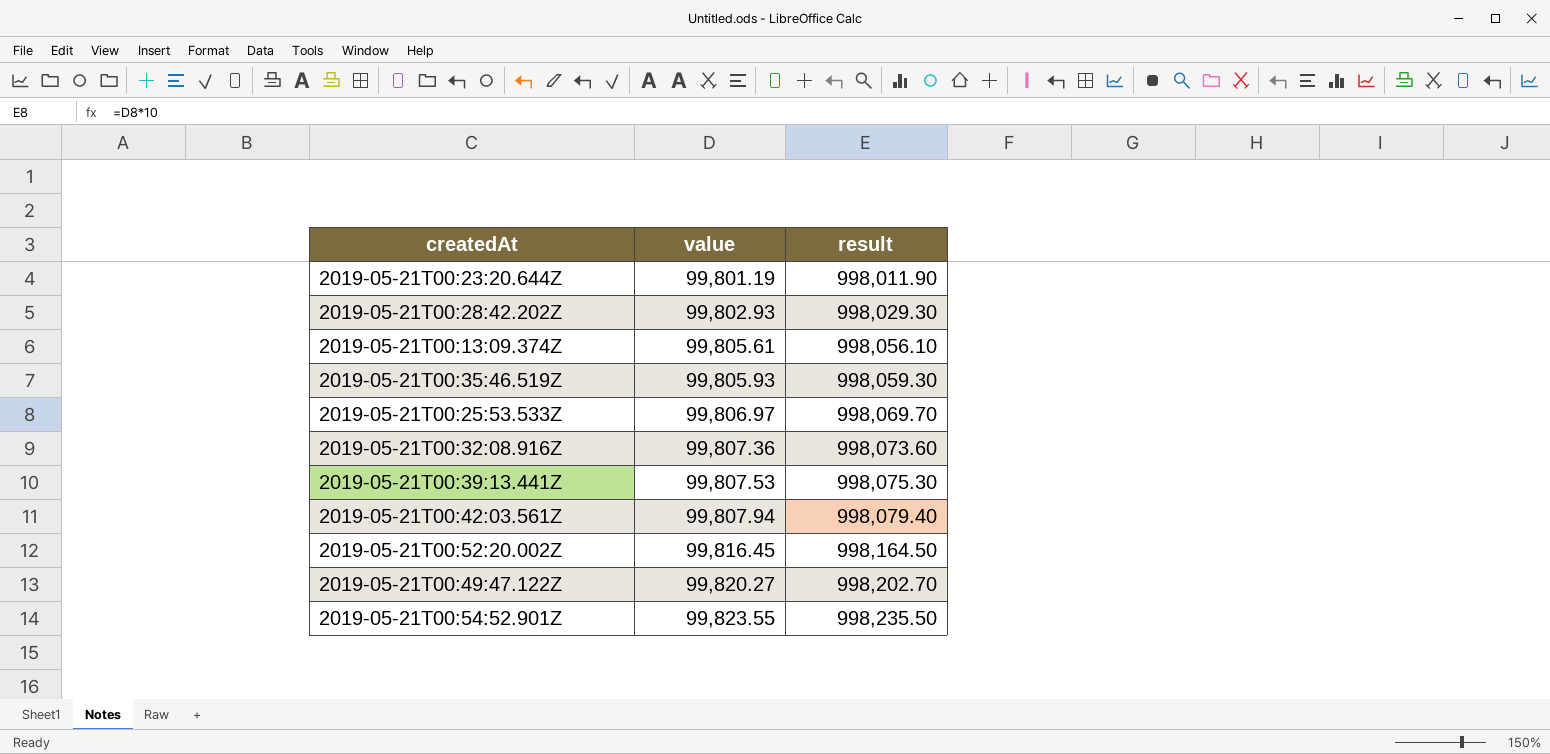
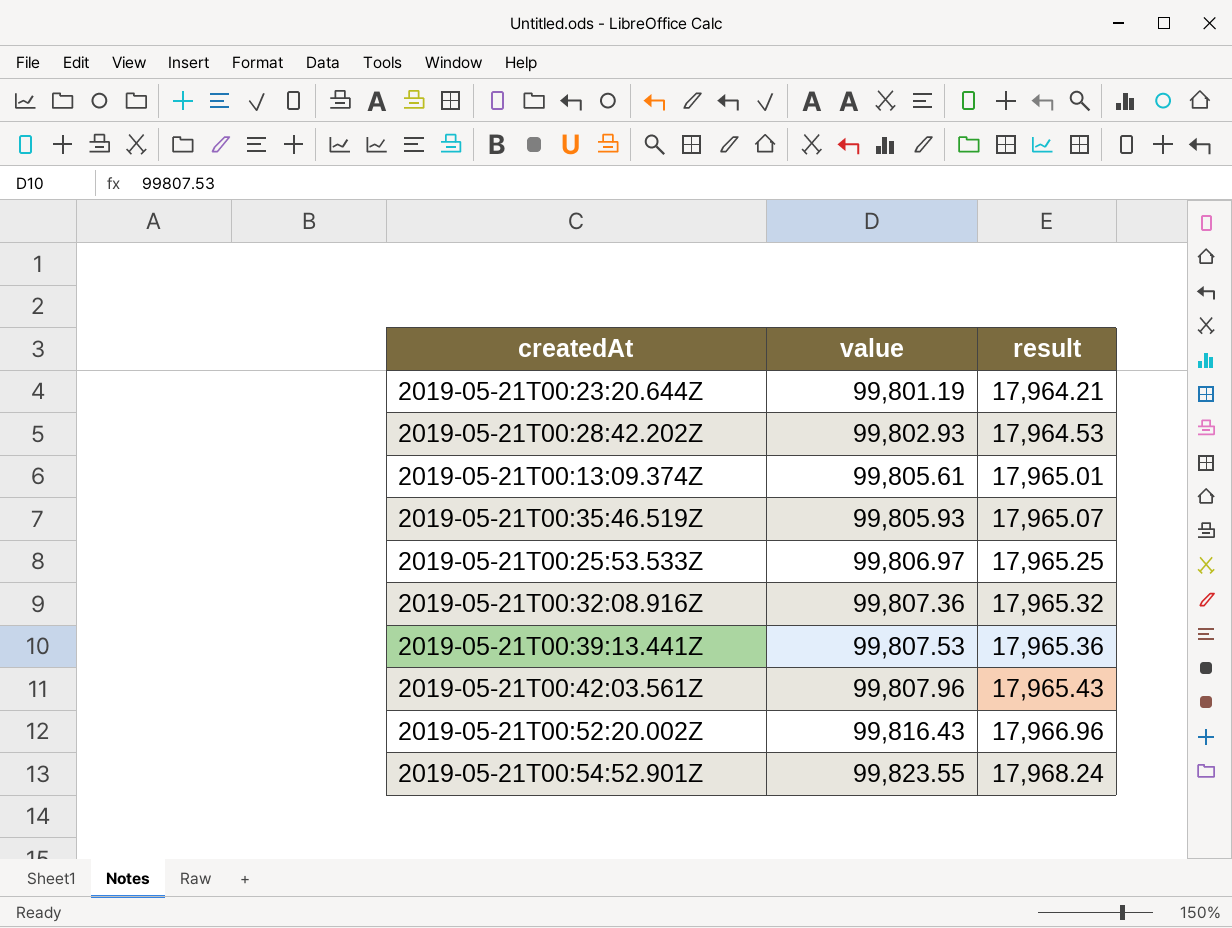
column result | formula: [value] * 10 -> [value] * 0.18
row 2019-05-21T00:49:47.122Z: 99,820.27 | 998,202.70 -> none
2019-05-21T00:42:03.561Z | value: 99,807.94 -> 99,807.96
2019-05-21T00:52:20.002Z | value: 99,816.45 -> 99,816.43

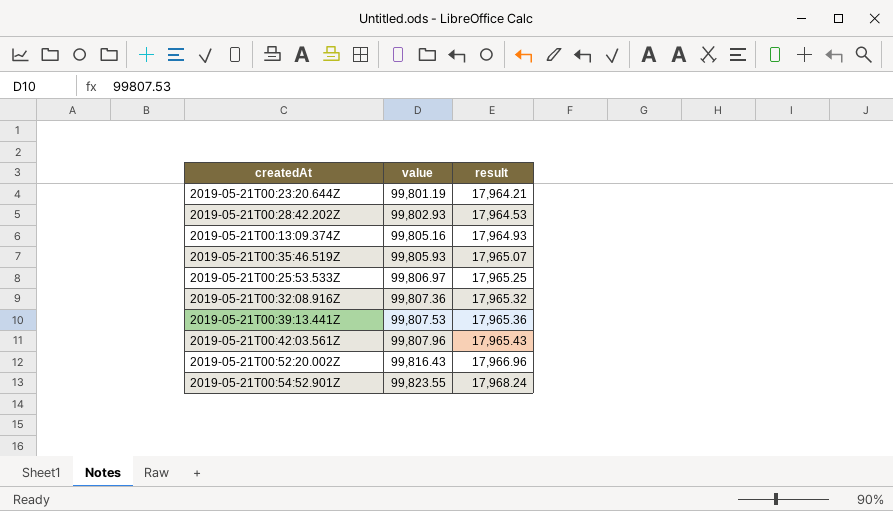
2019-05-21T00:13:09.374Z | value: 99,805.61 -> 99,805.16
2019-05-21T00:13:09.374Z | result: 17,965.01 -> 17,964.93

